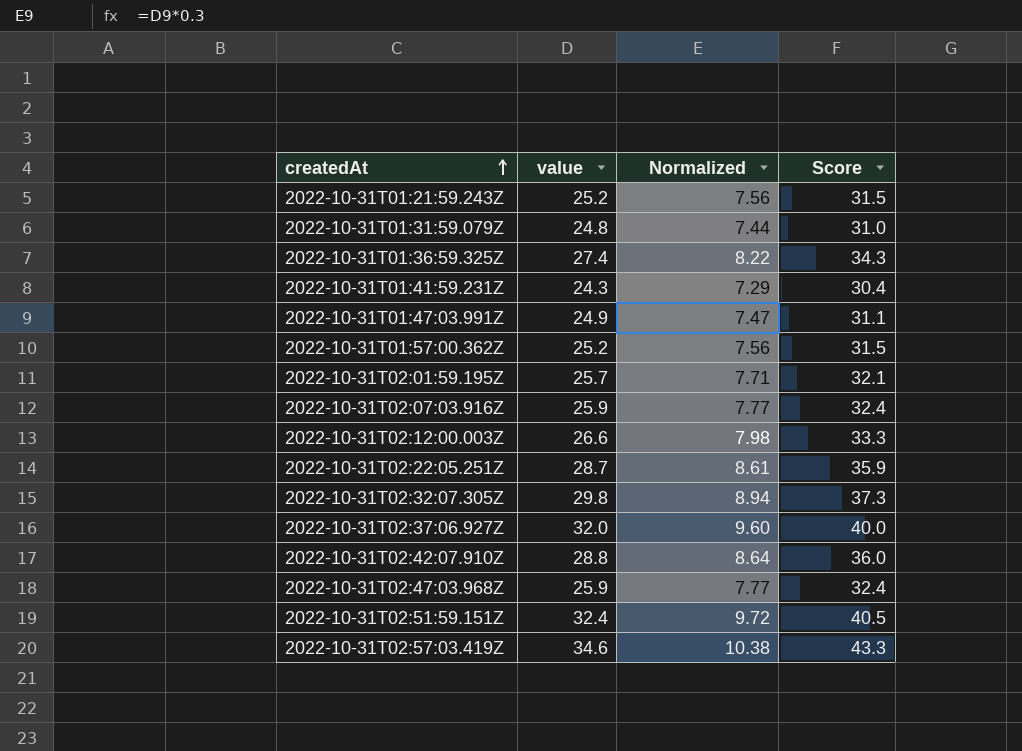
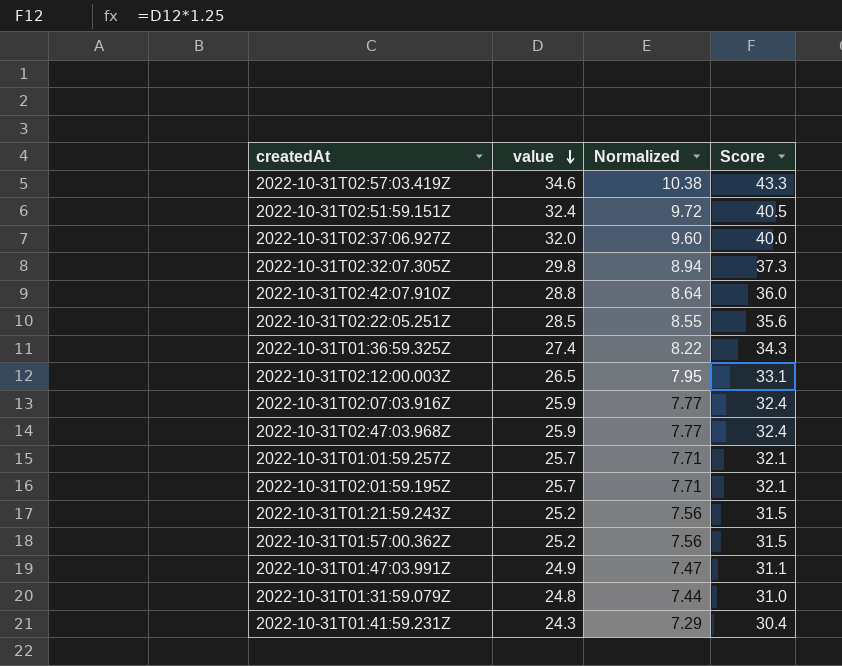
row order: createdAt ascending -> value descending
2022-10-31T02:22:05.251Z | value: 28.7 -> 28.5
2022-10-31T02:22:05.251Z | Normalized: 8.61 -> 8.55
2022-10-31T02:22:05.251Z | Score: 35.9 -> 35.6
2022-10-31T02:12:00.003Z | value: 26.6 -> 26.5
2022-10-31T02:12:00.003Z | Normalized: 7.98 -> 7.95
2022-10-31T02:12:00.003Z | Score: 33.3 -> 33.1
row 2022-10-31T01:01:59.257Z: none -> 25.7 | 7.71 | 32.1

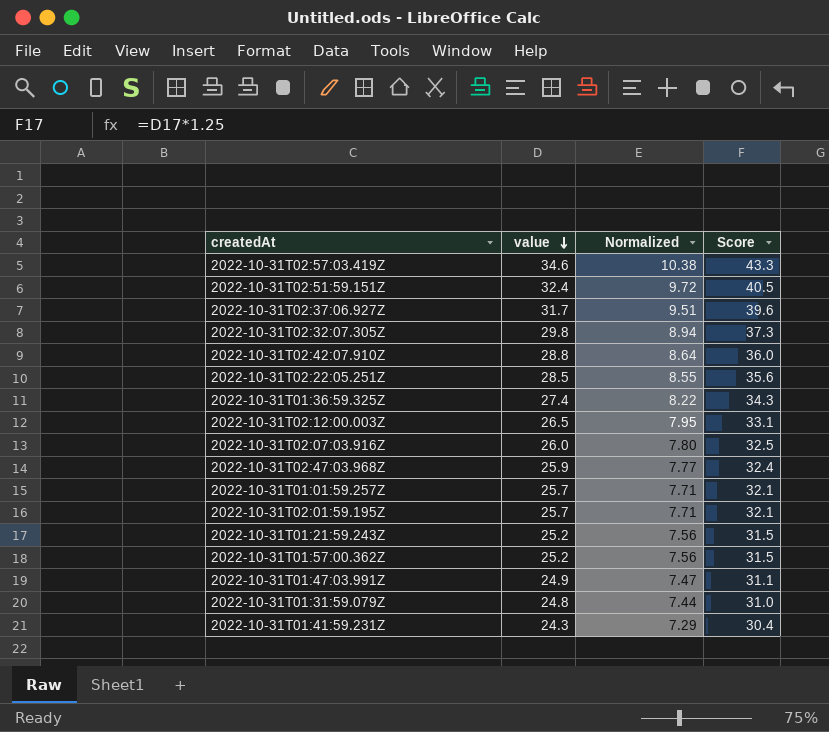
2022-10-31T02:37:06.927Z | value: 32.0 -> 31.7
2022-10-31T02:37:06.927Z | Normalized: 9.60 -> 9.51
2022-10-31T02:37:06.927Z | Score: 40.0 -> 39.6
2022-10-31T02:07:03.916Z | value: 25.9 -> 26.0
2022-10-31T02:07:03.916Z | Normalized: 7.77 -> 7.80
2022-10-31T02:07:03.916Z | Score: 32.4 -> 32.5

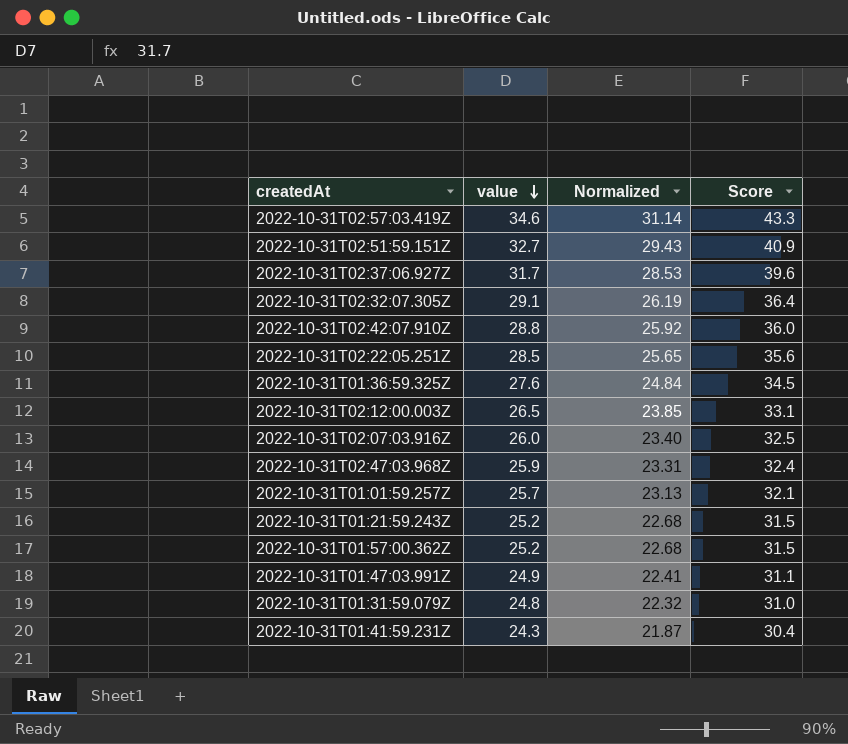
column Normalized | formula: [value] * 0.3 -> [value] * 0.9
row 2022-10-31T02:01:59.195Z: 25.7 | 7.71 | 32.1 -> none
2022-10-31T02:51:59.151Z | value: 32.4 -> 32.7
2022-10-31T02:51:59.151Z | Score: 40.5 -> 40.9
2022-10-31T02:32:07.305Z | value: 29.8 -> 29.1
2022-10-31T02:32:07.305Z | Score: 37.3 -> 36.4
2022-10-31T01:36:59.325Z | value: 27.4 -> 27.6
2022-10-31T01:36:59.325Z | Score: 34.3 -> 34.5

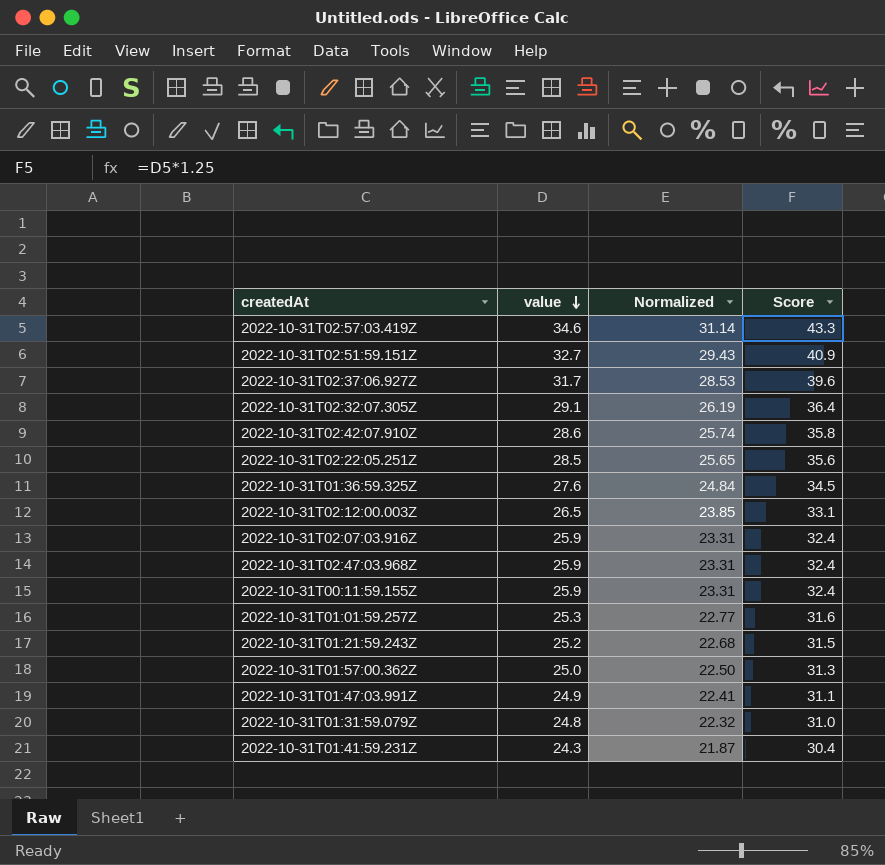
2022-10-31T02:42:07.910Z | value: 28.8 -> 28.6
2022-10-31T02:42:07.910Z | Normalized: 25.92 -> 25.74
2022-10-31T02:42:07.910Z | Score: 36.0 -> 35.8
2022-10-31T02:07:03.916Z | value: 26.0 -> 25.9
2022-10-31T02:07:03.916Z | Normalized: 23.40 -> 23.31
2022-10-31T02:07:03.916Z | Score: 32.5 -> 32.4
row 2022-10-31T00:11:59.155Z: none -> 25.9 | 23.31 | 32.4
2022-10-31T01:01:59.257Z | value: 25.7 -> 25.3
2022-10-31T01:01:59.257Z | Normalized: 23.13 -> 22.77
2022-10-31T01:01:59.257Z | Score: 32.1 -> 31.6
2022-10-31T01:57:00.362Z | value: 25.2 -> 25.0
2022-10-31T01:57:00.362Z | Normalized: 22.68 -> 22.50
2022-10-31T01:57:00.362Z | Score: 31.5 -> 31.3

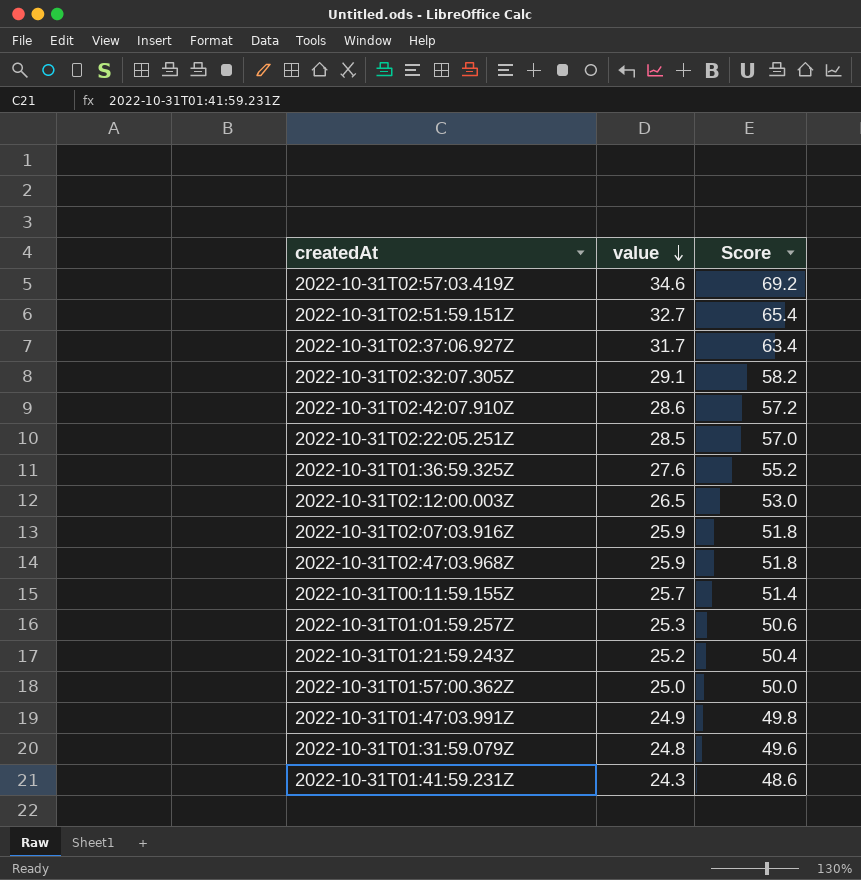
column Normalized | formula: [value] * 0.9 -> none
column Score | formula: [value] * 1.25 -> [value] * 2
2022-10-31T00:11:59.155Z | value: 25.9 -> 25.7

